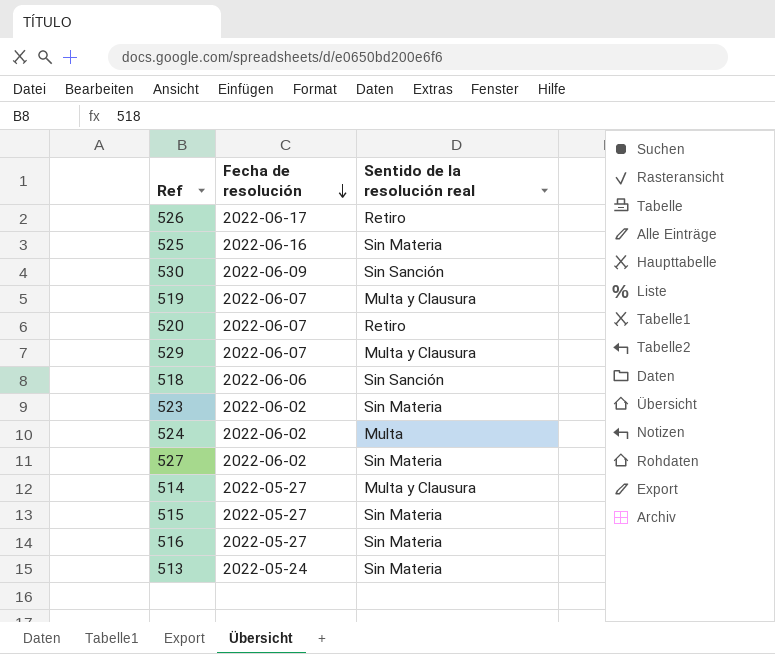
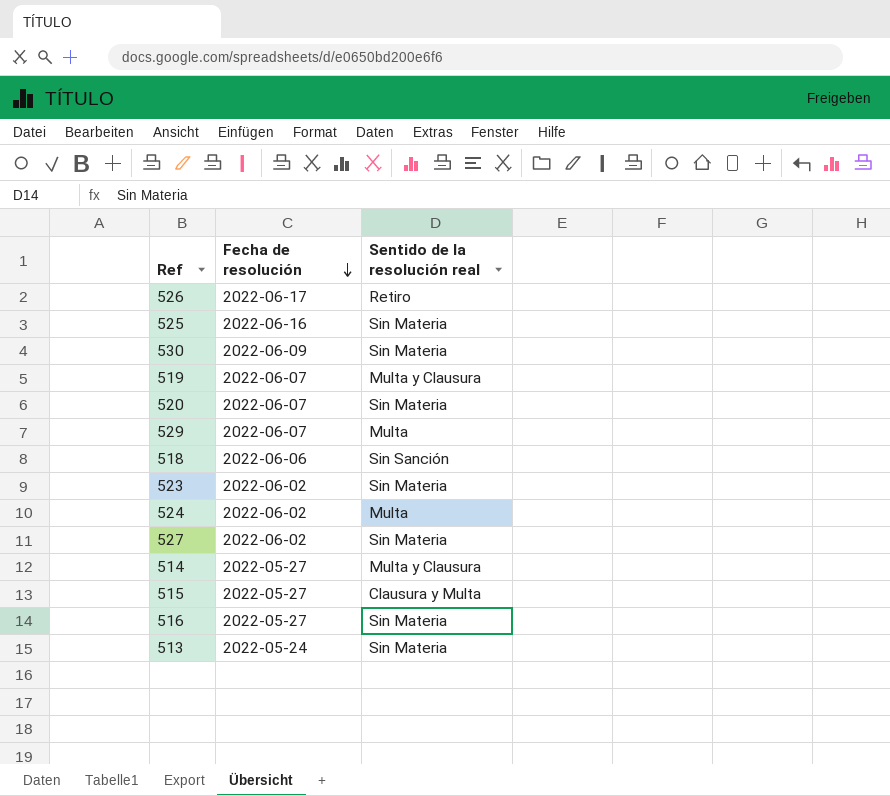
530 | Sentido de la resolución real: Sin Sanción -> Sin Materia
520 | Sentido de la resolución real: Retiro -> Sin Materia
529 | Sentido de la resolución real: Multa y Clausura -> Multa
515 | Sentido de la resolución real: Sin Materia -> Clausura y Multa

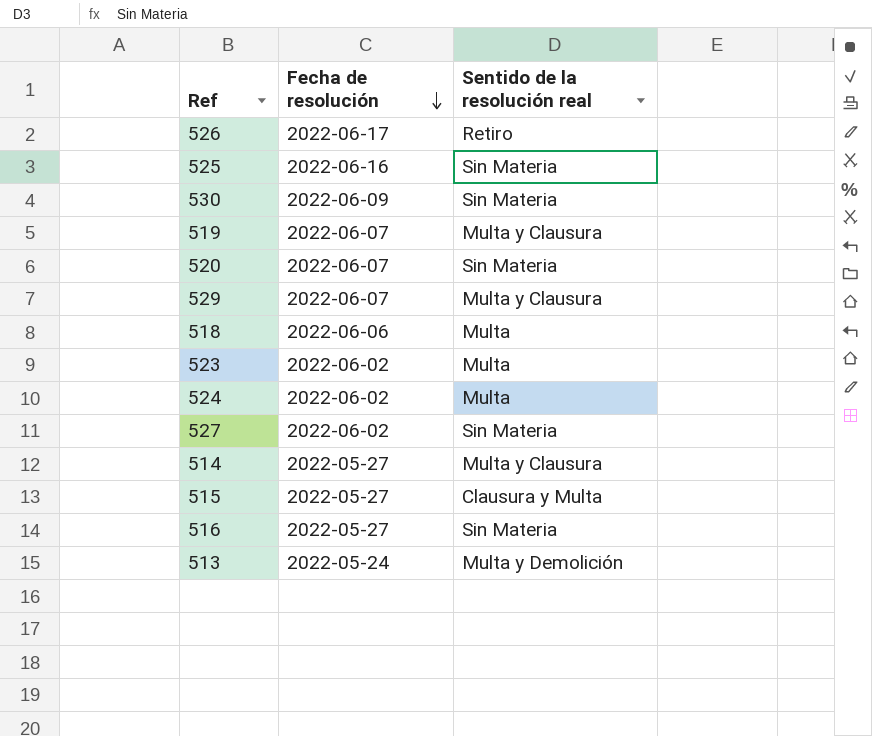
529 | Sentido de la resolución real: Multa -> Multa y Clausura
518 | Sentido de la resolución real: Sin Sanción -> Multa
523 | Sentido de la resolución real: Sin Materia -> Multa
513 | Sentido de la resolución real: Sin Materia -> Multa y Demolición

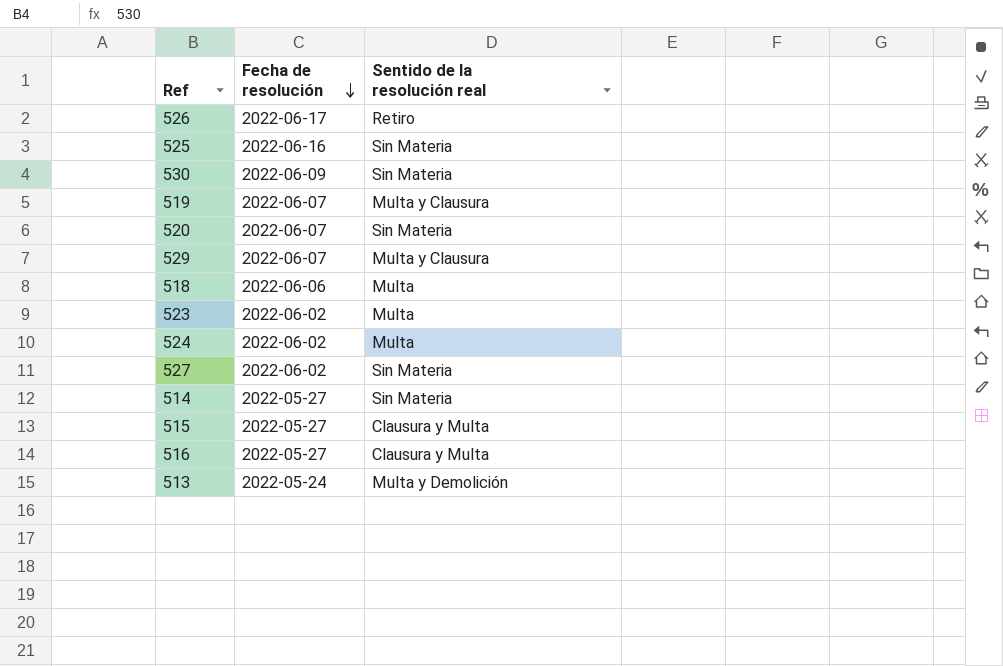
514 | Sentido de la resolución real: Multa y Clausura -> Sin Materia
516 | Sentido de la resolución real: Sin Materia -> Clausura y Multa

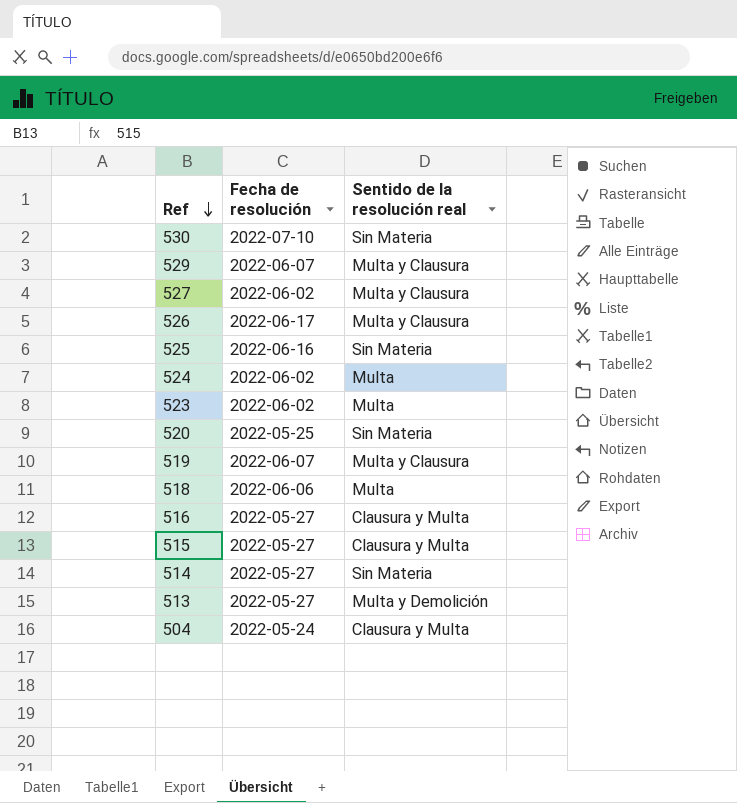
row order: Fecha de resolución descending -> Ref descending
530 | Fecha de resolución: 2022-06-09 -> 2022-07-10
527 | Sentido de la resolución real: Sin Materia -> Multa y Clausura
526 | Sentido de la resolución real: Retiro -> Multa y Clausura
520 | Fecha de resolución: 2022-06-07 -> 2022-05-25
513 | Fecha de resolución: 2022-05-24 -> 2022-05-27
row 504: none -> 2022-05-24 | Clausura y Multa

